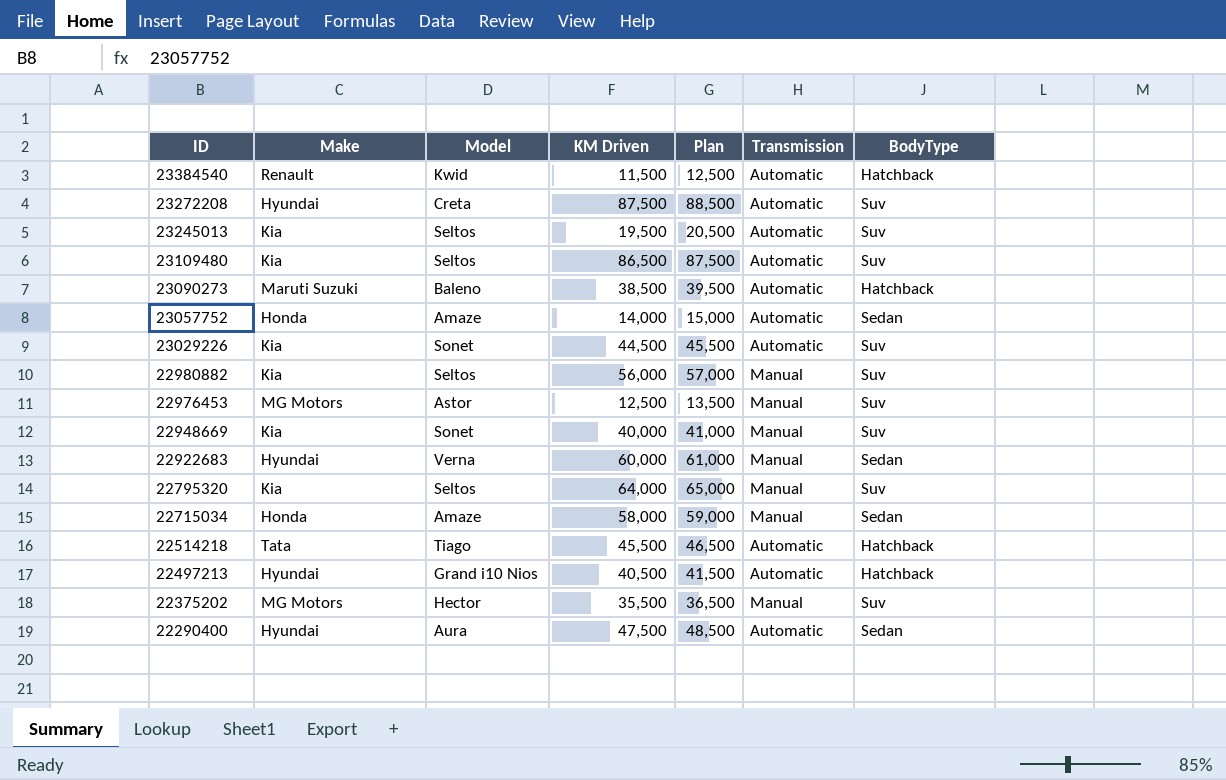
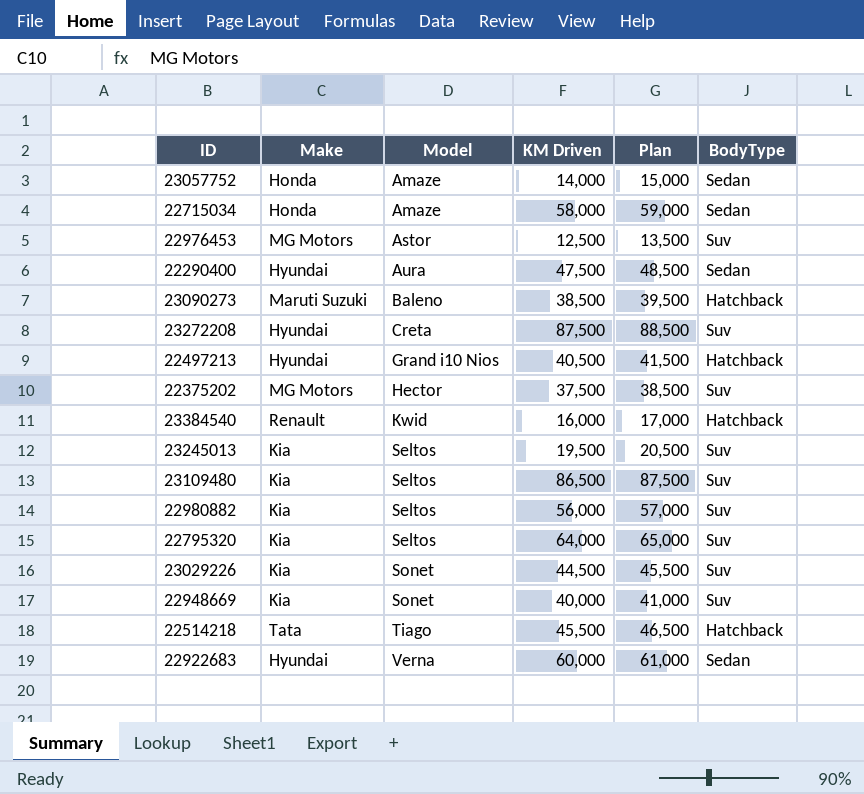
row order: ID descending -> Model ascending
column Transmission | position: 6 -> none
22375202 | KM Driven: 35,500 -> 37,500
22375202 | Plan: 36,500 -> 38,500
23384540 | KM Driven: 11,500 -> 16,000
23384540 | Plan: 12,500 -> 17,000

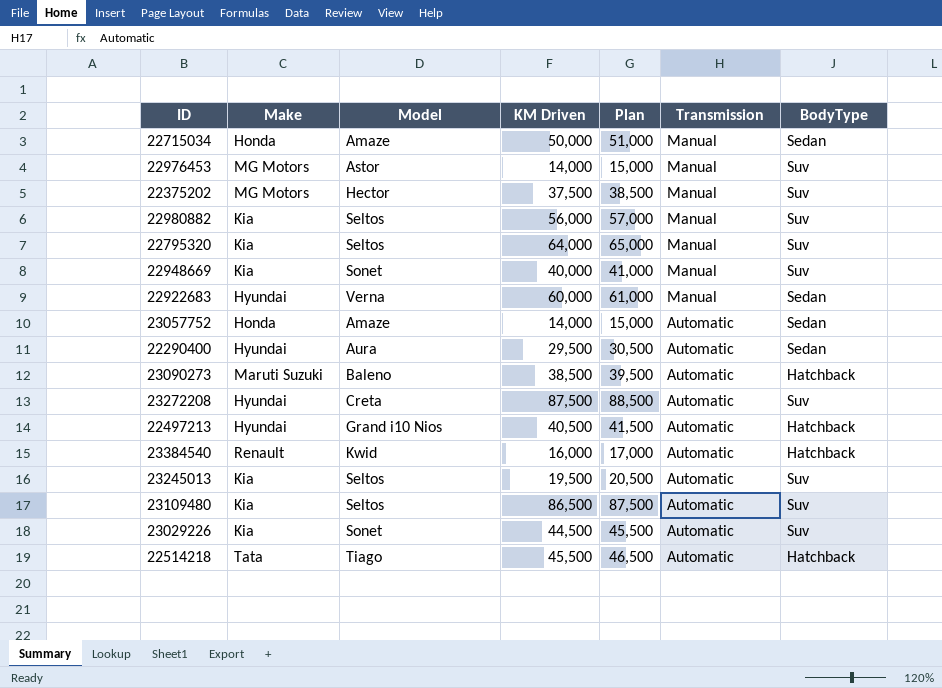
row order: Model ascending -> Transmission descending
column Transmission | position: none -> 6
22715034 | KM Driven: 58,000 -> 50,000
22715034 | Plan: 59,000 -> 51,000
22976453 | KM Driven: 12,500 -> 14,000
22976453 | Plan: 13,500 -> 15,000
22290400 | KM Driven: 47,500 -> 29,500
22290400 | Plan: 48,500 -> 30,500

